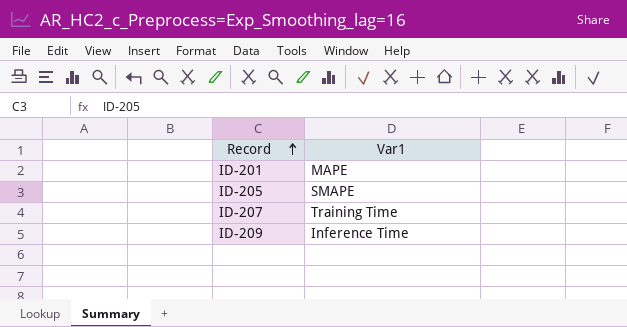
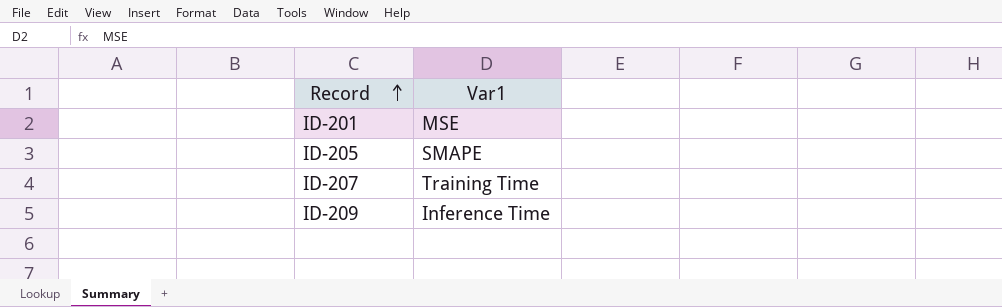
ID-201 | Var1: MAPE -> MSE

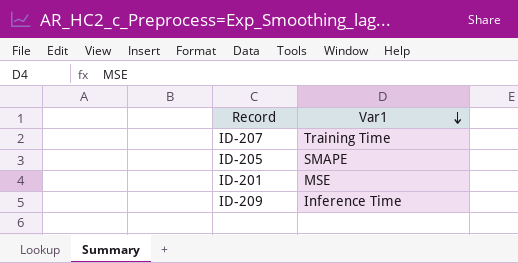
row order: Record ascending -> Var1 descending

